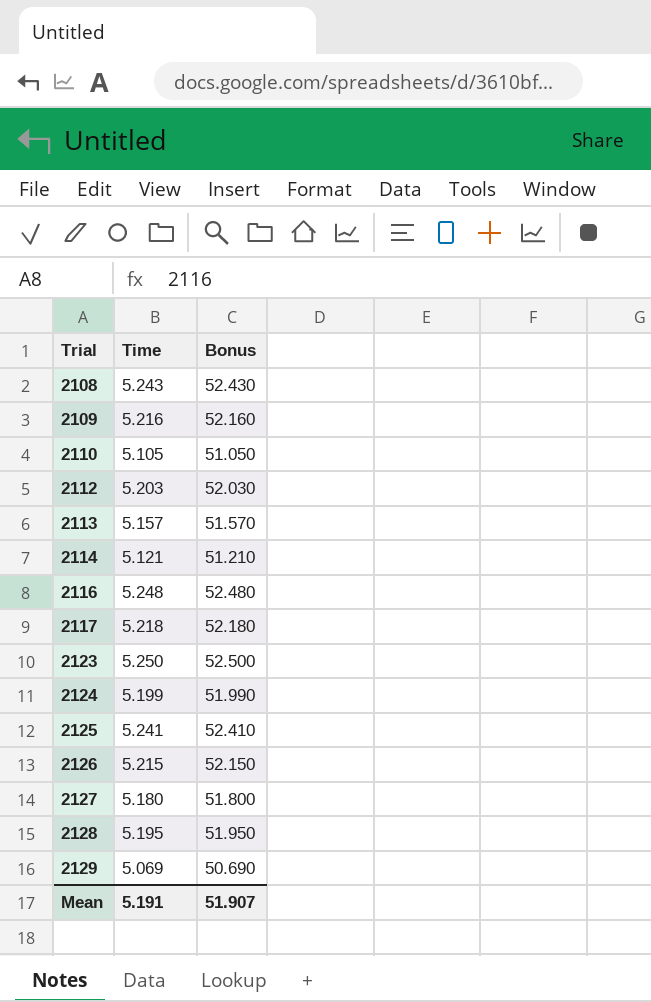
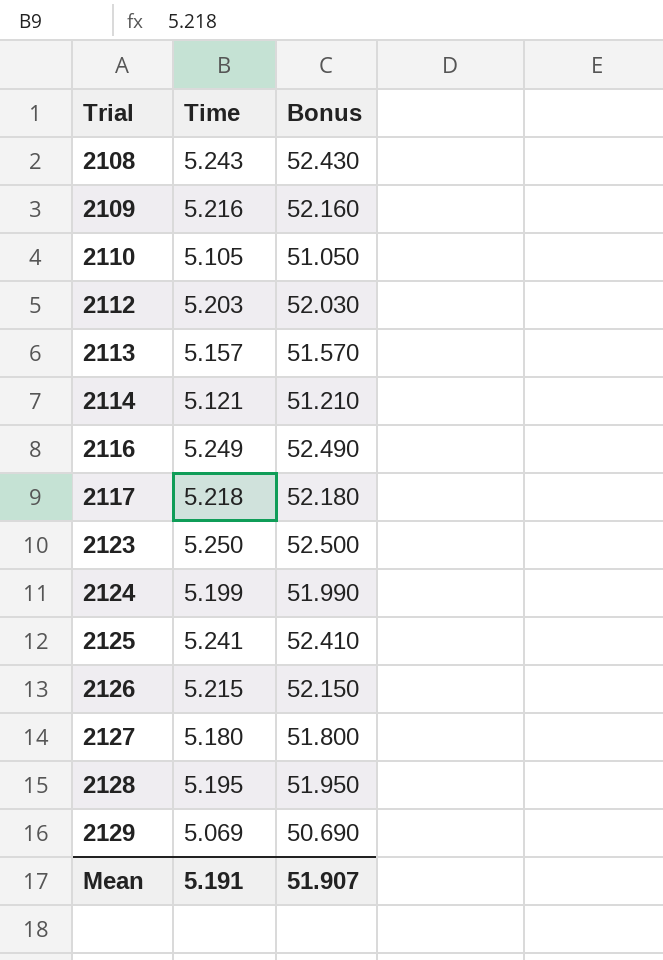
2116 | Time: 5.248 -> 5.249
2116 | Bonus: 52.480 -> 52.490

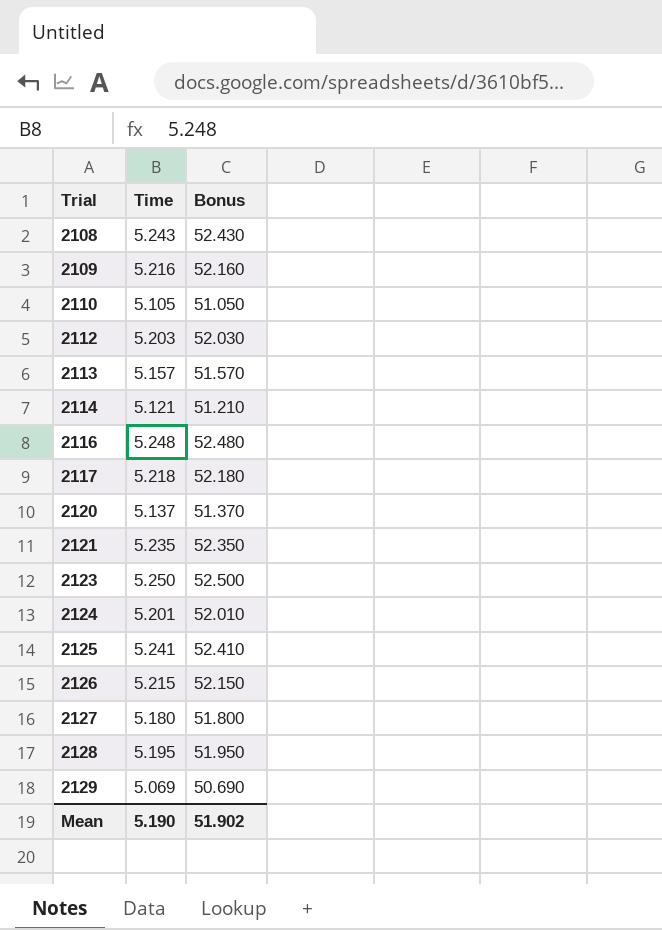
2116 | Time: 5.249 -> 5.248
2116 | Bonus: 52.490 -> 52.480
row 2120: none -> 5.137 | 51.370
row 2121: none -> 5.235 | 52.350
2124 | Time: 5.199 -> 5.201
2124 | Bonus: 51.990 -> 52.010
Mean | Time: 5.191 -> 5.190
Mean | Bonus: 51.907 -> 51.902

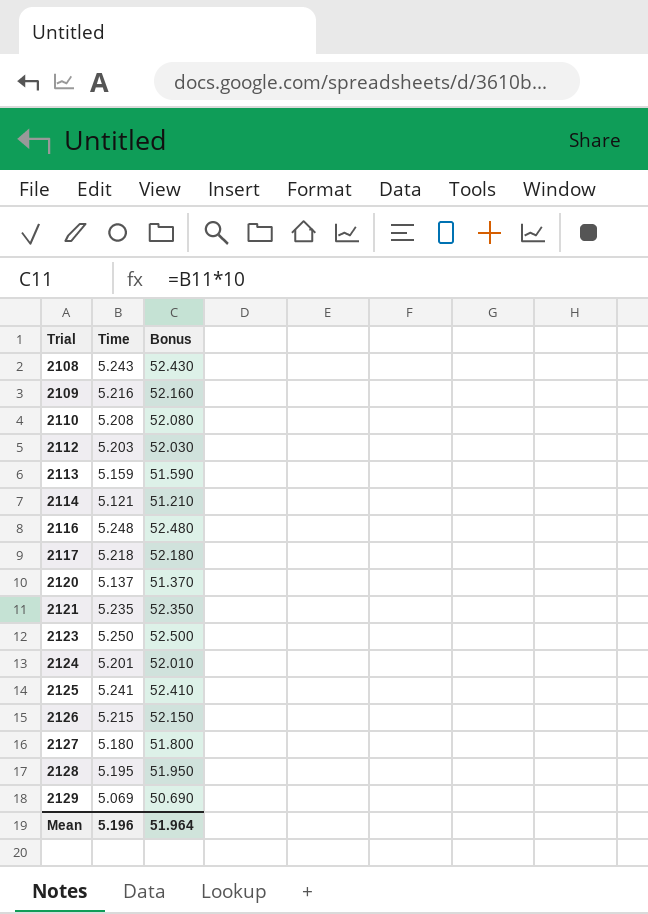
2110 | Time: 5.105 -> 5.208
2110 | Bonus: 51.050 -> 52.080
2113 | Time: 5.157 -> 5.159
2113 | Bonus: 51.570 -> 51.590
Mean | Time: 5.190 -> 5.196
Mean | Bonus: 51.902 -> 51.964

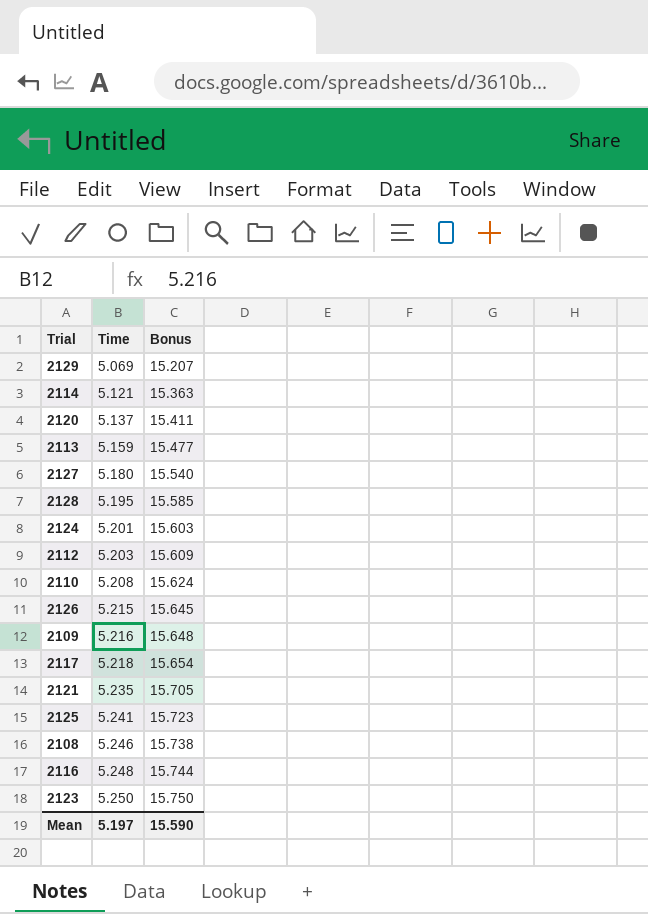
row order: Trial ascending -> Time ascending
column Bonus | formula: [Time] * 10 -> [Time] * 3
2108 | Time: 5.243 -> 5.246
Mean | Time: 5.196 -> 5.197
Mean | Bonus: 51.964 -> 15.590

